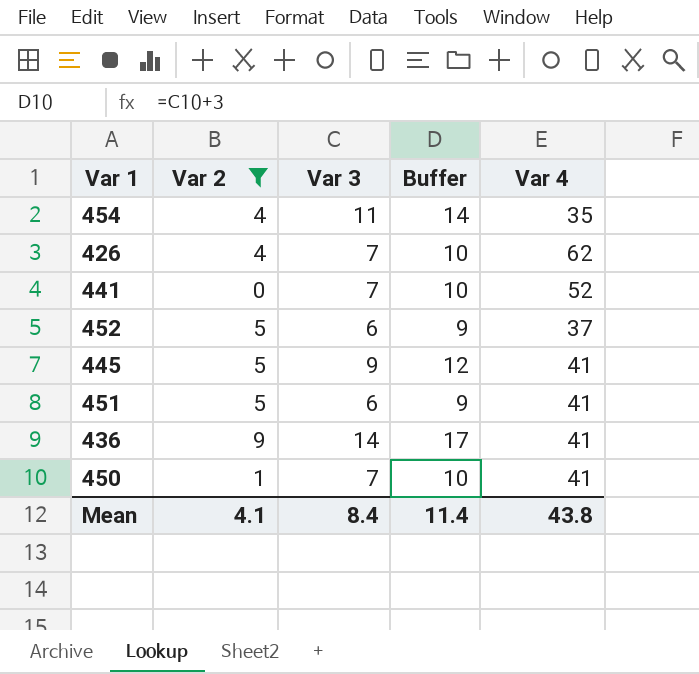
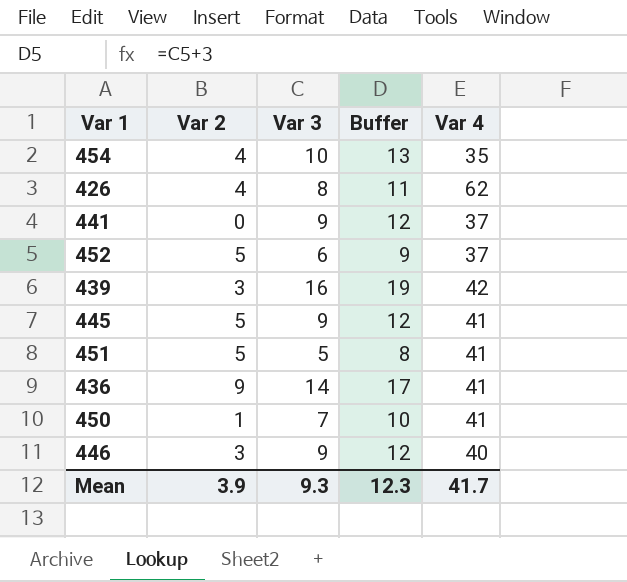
filter: Var 2 != 3 -> none
454 | Var 3: 11 -> 10
454 | Buffer: 14 -> 13
426 | Var 3: 7 -> 8
426 | Buffer: 10 -> 11
441 | Var 3: 7 -> 9
441 | Buffer: 10 -> 12
441 | Var 4: 52 -> 37
451 | Var 3: 6 -> 5
451 | Buffer: 9 -> 8
Mean | Var 2: 4.1 -> 3.9
Mean | Var 3: 8.4 -> 9.3
Mean | Buffer: 11.4 -> 12.3
Mean | Var 4: 43.8 -> 41.7

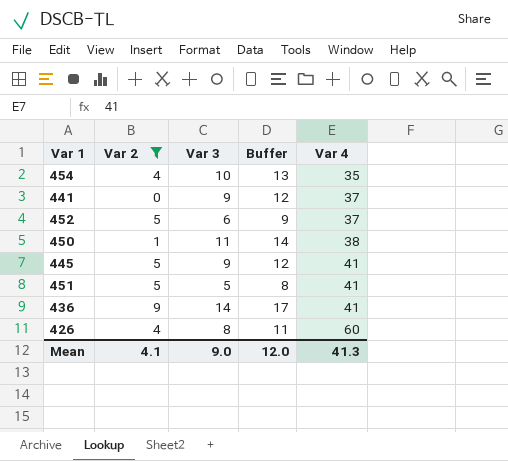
filter: none -> Var 2 != 3
row order: none -> Var 4 ascending
450 | Var 3: 7 -> 11
450 | Buffer: 10 -> 14
450 | Var 4: 41 -> 38
426 | Var 4: 62 -> 60
Mean | Var 2: 3.9 -> 4.1
Mean | Var 3: 9.3 -> 9.0
Mean | Buffer: 12.3 -> 12.0
Mean | Var 4: 41.7 -> 41.3

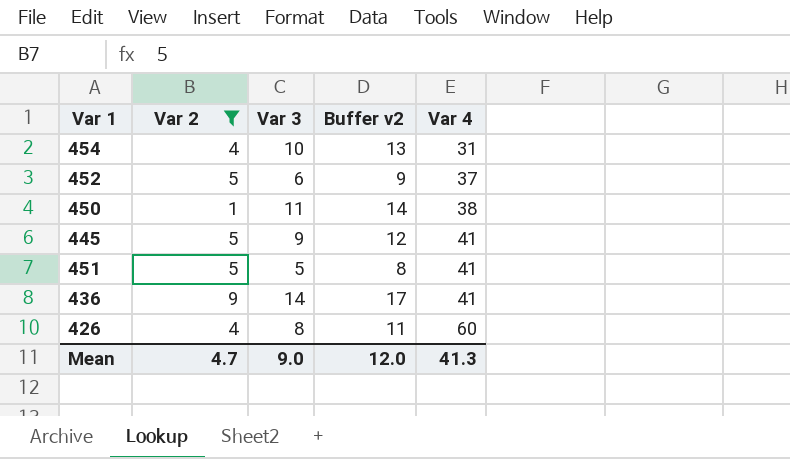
column name: Buffer -> Buffer v2
row 441: 0 | 9 | 12 | 37 -> none
454 | Var 4: 35 -> 31
Mean | Var 2: 4.1 -> 4.7

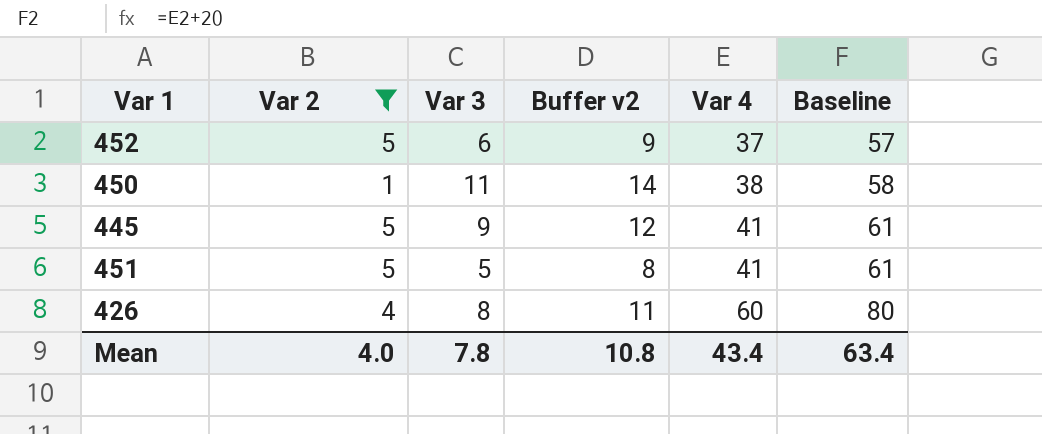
column Baseline | formula: none -> [Var 4] + 20
row 454: 4 | 10 | 13 | 31 -> none
row 436: 9 | 14 | 17 | 41 -> none
Mean | Var 2: 4.7 -> 4.0
Mean | Var 3: 9.0 -> 7.8
Mean | Buffer v2: 12.0 -> 10.8
Mean | Var 4: 41.3 -> 43.4

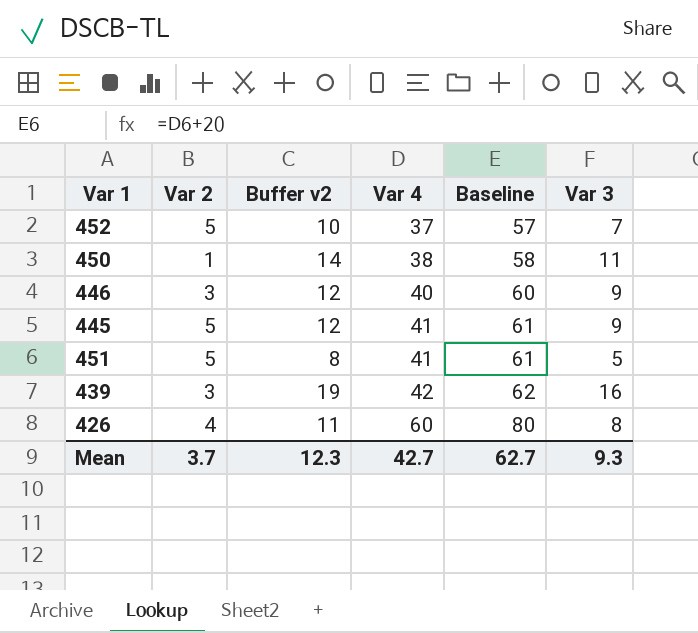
filter: Var 2 != 3 -> none
column Var 3 | position: 3 -> 6
452 | Buffer v2: 9 -> 10
452 | Var 3: 6 -> 7
Mean | Var 2: 4.0 -> 3.7
Mean | Buffer v2: 10.8 -> 12.3
Mean | Var 4: 43.4 -> 42.7
Mean | Baseline: 63.4 -> 62.7
Mean | Var 3: 7.8 -> 9.3

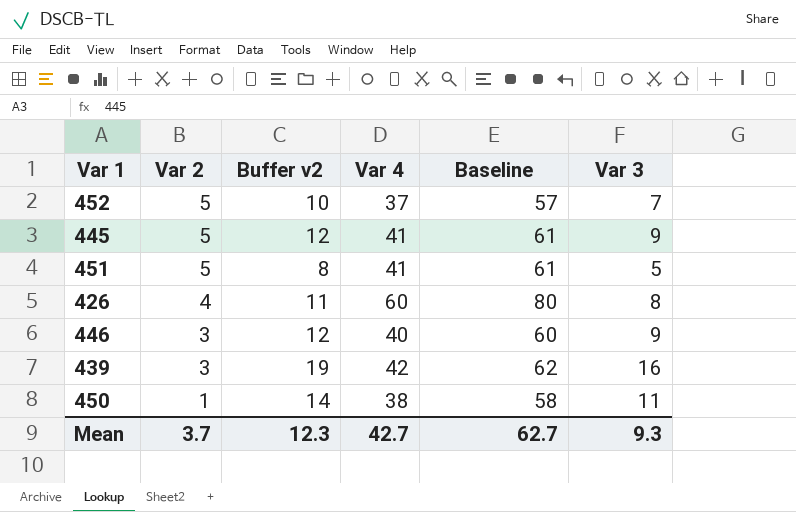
row order: Var 4 ascending -> Var 2 descending

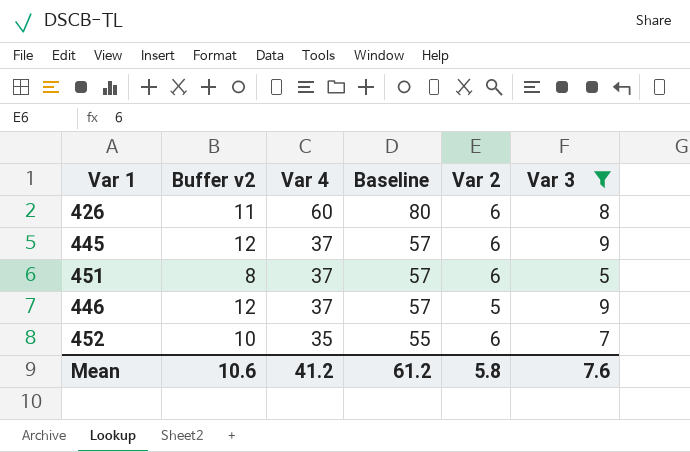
filter: none -> Var 3 <= 9
row order: Var 2 descending -> Var 4 descending
column Var 2 | position: 2 -> 5
426 | Var 2: 4 -> 6
445 | Var 4: 41 -> 37
445 | Baseline: 61 -> 57
445 | Var 2: 5 -> 6
451 | Var 4: 41 -> 37
451 | Baseline: 61 -> 57
451 | Var 2: 5 -> 6
446 | Var 4: 40 -> 37
446 | Baseline: 60 -> 57
446 | Var 2: 3 -> 5
452 | Var 4: 37 -> 35
452 | Baseline: 57 -> 55
452 | Var 2: 5 -> 6
Mean | Buffer v2: 12.3 -> 10.6
Mean | Var 4: 42.7 -> 41.2
Mean | Baseline: 62.7 -> 61.2
Mean | Var 2: 3.7 -> 5.8
Mean | Var 3: 9.3 -> 7.6

